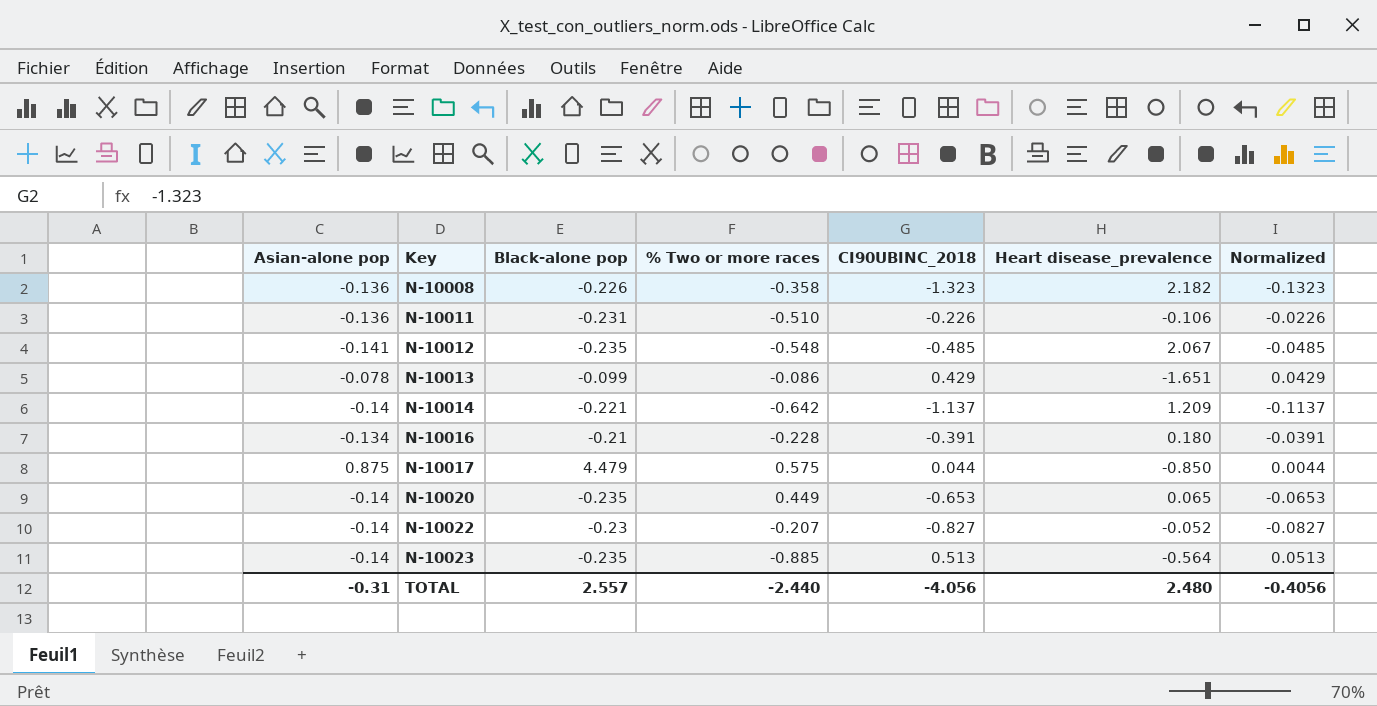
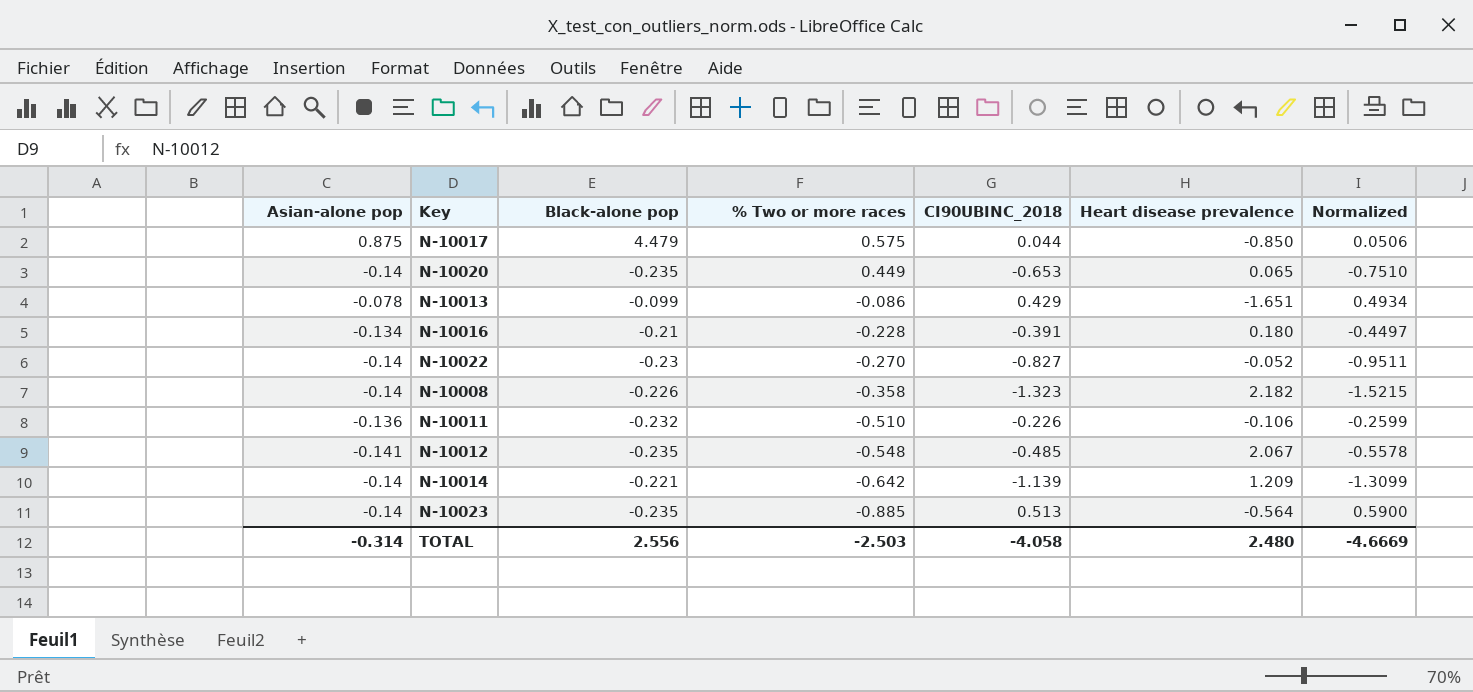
row order: Key ascending -> % Two or more races descending
column name: Heart disease_prevalence -> Heart disease prevalence
column Normalized | formula: [CI90UBINC_2018] * 0.1 -> [CI90UBINC_2018] * 1.15
N-10022 | % Two or more races: -0.207 -> -0.270
N-10008 | Asian-alone pop: -0.136 -> -0.14
N-10011 | Black-alone pop: -0.231 -> -0.232
N-10014 | CI90UBINC_2018: -1.137 -> -1.139
TOTAL | Asian-alone pop: -0.31 -> -0.314
TOTAL | Black-alone pop: 2.557 -> 2.556
TOTAL | % Two or more races: -2.440 -> -2.503
TOTAL | CI90UBINC_2018: -4.056 -> -4.058
TOTAL | Normalized: -0.4056 -> -4.6669

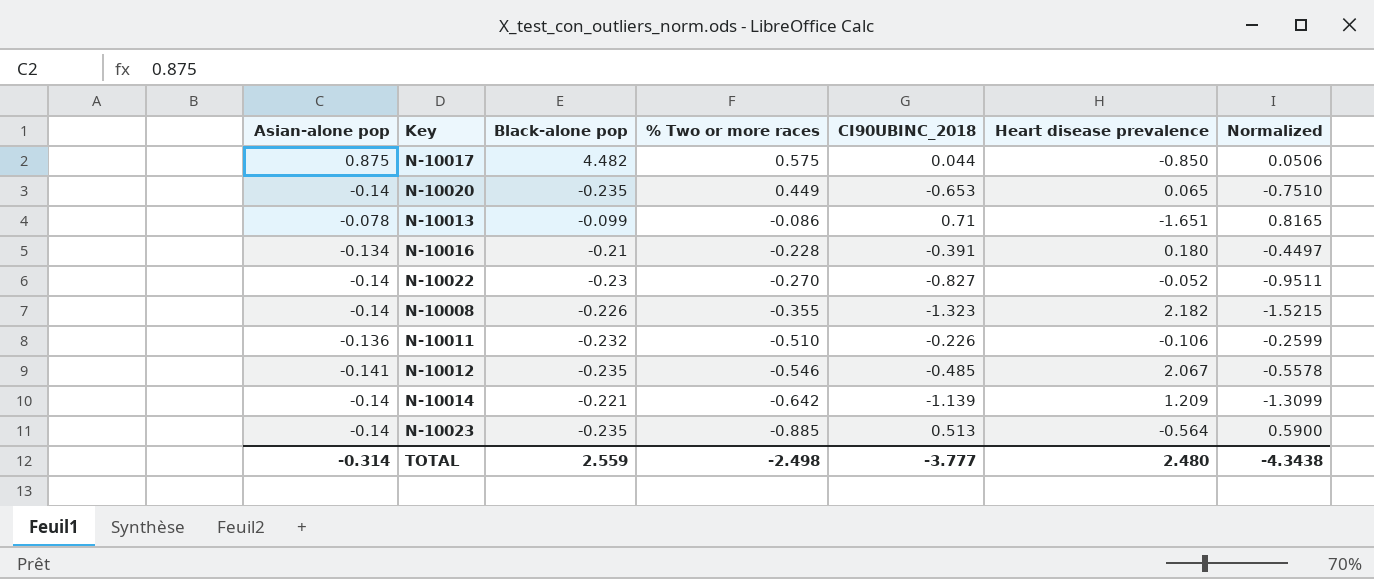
N-10017 | Black-alone pop: 4.479 -> 4.482
N-10013 | CI90UBINC_2018: 0.429 -> 0.71
N-10013 | Normalized: 0.4934 -> 0.8165
N-10008 | % Two or more races: -0.358 -> -0.355
N-10012 | % Two or more races: -0.548 -> -0.546
TOTAL | Black-alone pop: 2.556 -> 2.559
TOTAL | % Two or more races: -2.503 -> -2.498
TOTAL | CI90UBINC_2018: -4.058 -> -3.777
TOTAL | Normalized: -4.6669 -> -4.3438

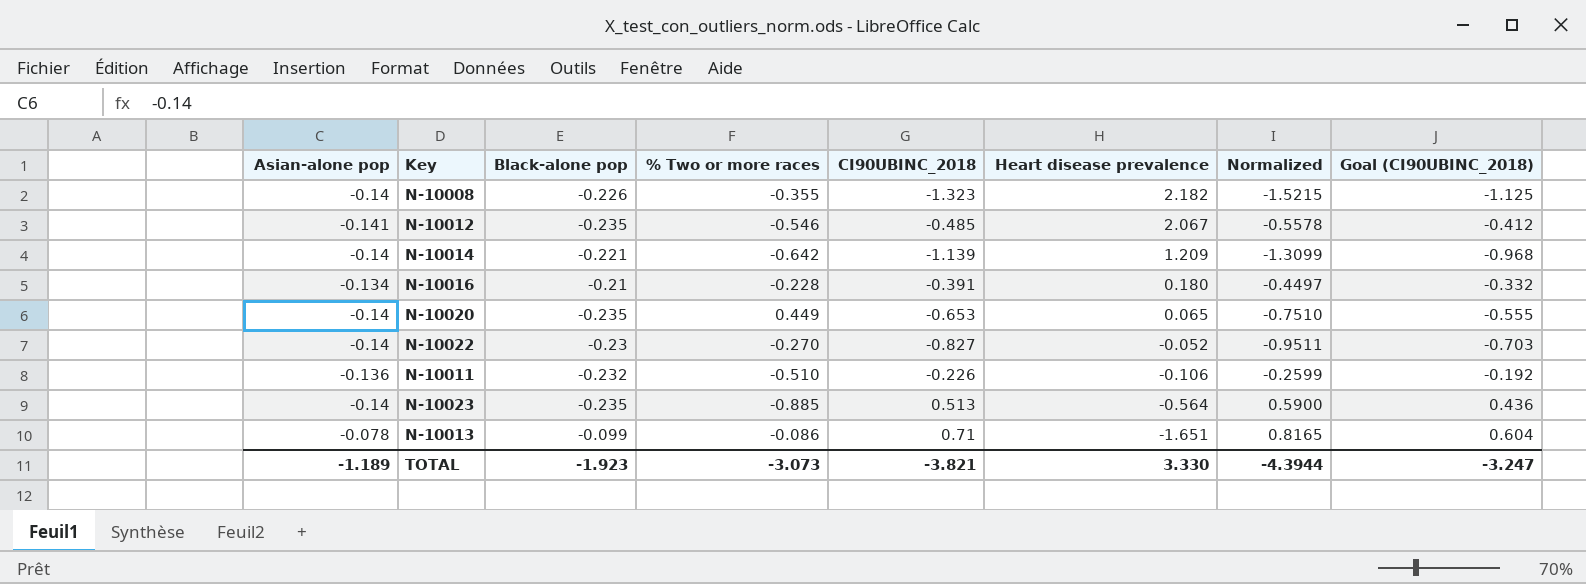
row order: % Two or more races descending -> Heart disease prevalence descending
column Goal (CI90UBINC_2018) | formula: none -> [CI90UBINC_2018] * 0.85
row N-10017: 0.875 | 4.482 | 0.575 | 0.044 | -0.850 | 0.0506 -> none
TOTAL | Asian-alone pop: -0.314 -> -1.189
TOTAL | Black-alone pop: 2.559 -> -1.923
TOTAL | % Two or more races: -2.498 -> -3.073
TOTAL | CI90UBINC_2018: -3.777 -> -3.821
TOTAL | Heart disease prevalence: 2.480 -> 3.330
TOTAL | Normalized: -4.3438 -> -4.3944

